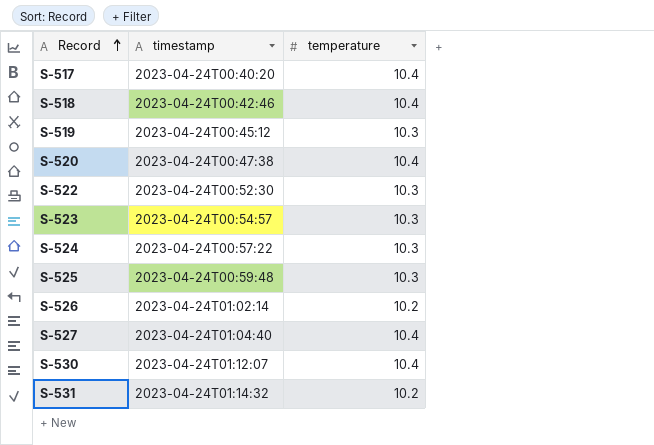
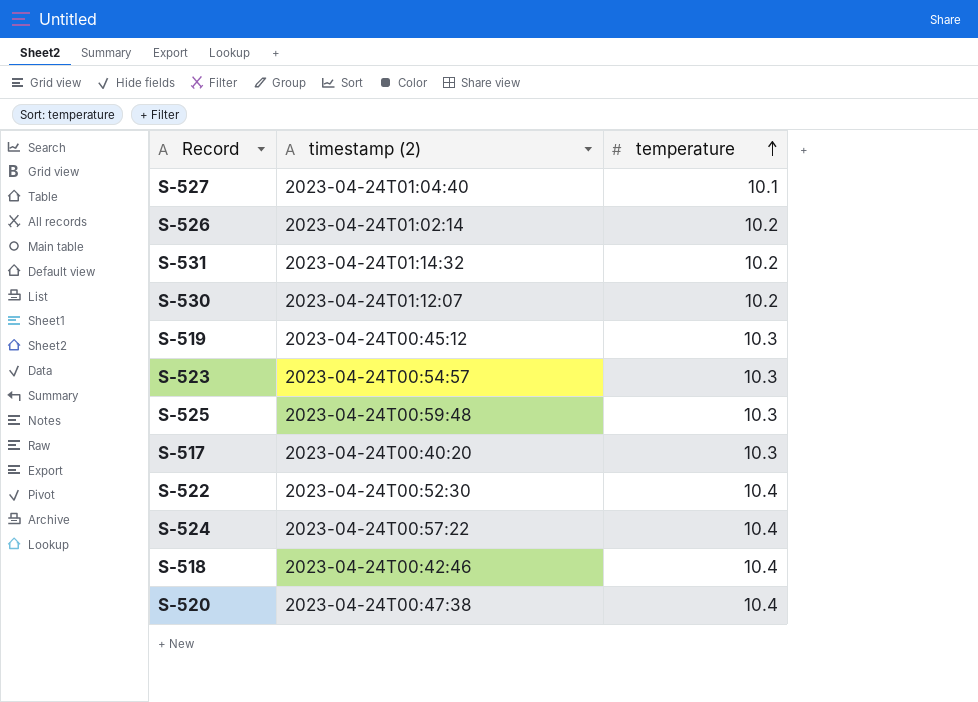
row order: Record ascending -> temperature ascending
column name: timestamp -> timestamp (2)
S-527 | temperature: 10.4 -> 10.1
S-530 | temperature: 10.4 -> 10.2
S-517 | temperature: 10.4 -> 10.3
S-522 | temperature: 10.3 -> 10.4
S-524 | temperature: 10.3 -> 10.4

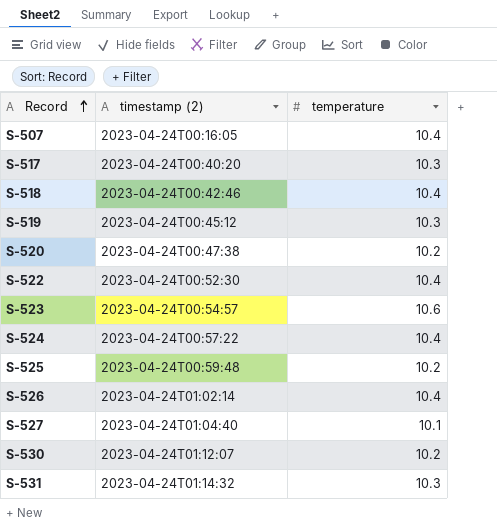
row order: temperature ascending -> Record ascending
row S-507: none -> 2023-04-24T00:16:05 | 10.4
S-520 | temperature: 10.4 -> 10.2
S-523 | temperature: 10.3 -> 10.6
S-525 | temperature: 10.3 -> 10.2
S-526 | temperature: 10.2 -> 10.4
S-531 | temperature: 10.2 -> 10.3

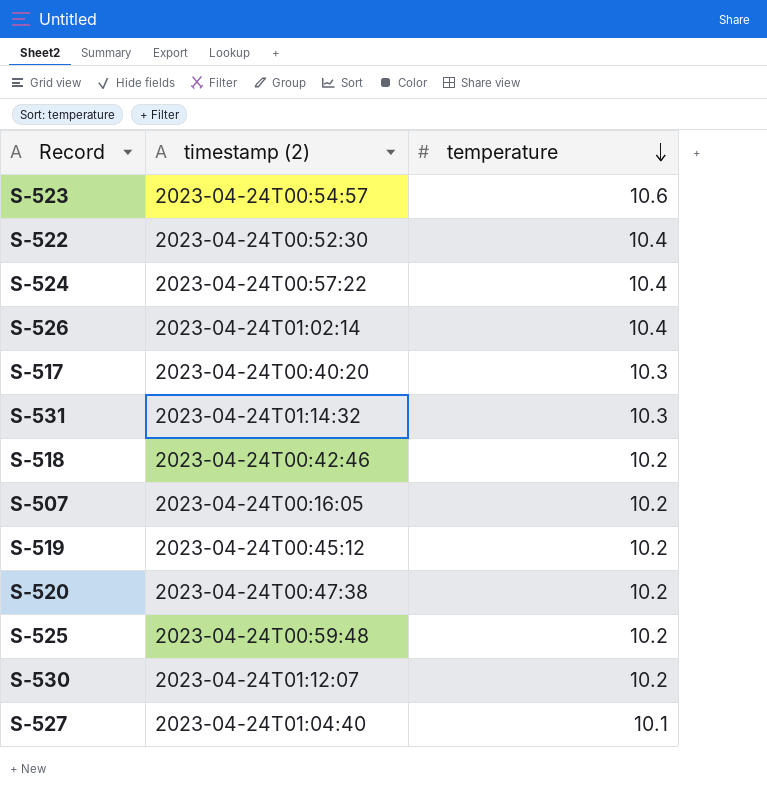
row order: Record ascending -> temperature descending
S-518 | temperature: 10.4 -> 10.2
S-507 | temperature: 10.4 -> 10.2
S-519 | temperature: 10.3 -> 10.2

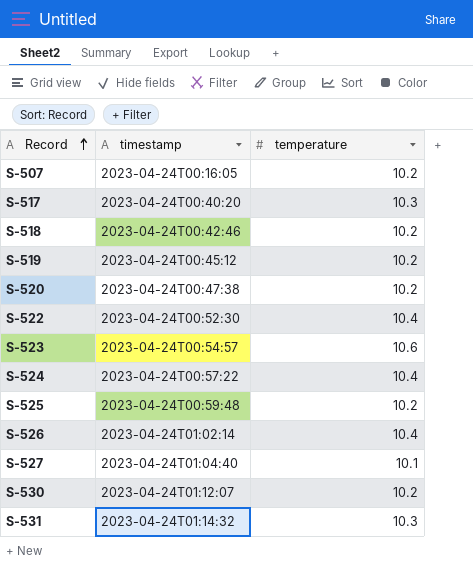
row order: temperature descending -> Record ascending
column name: timestamp (2) -> timestamp

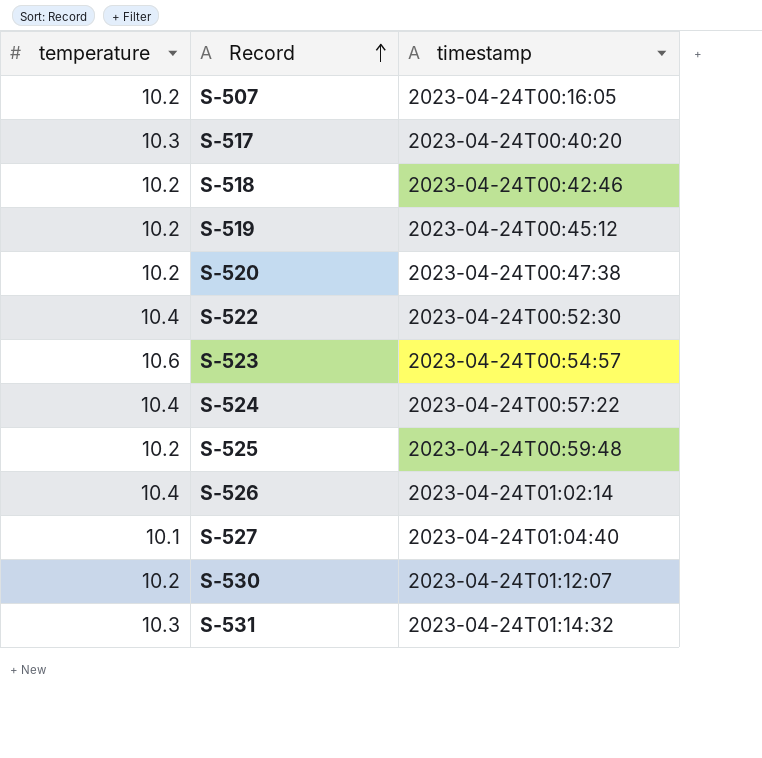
column temperature | position: 3 -> 1

